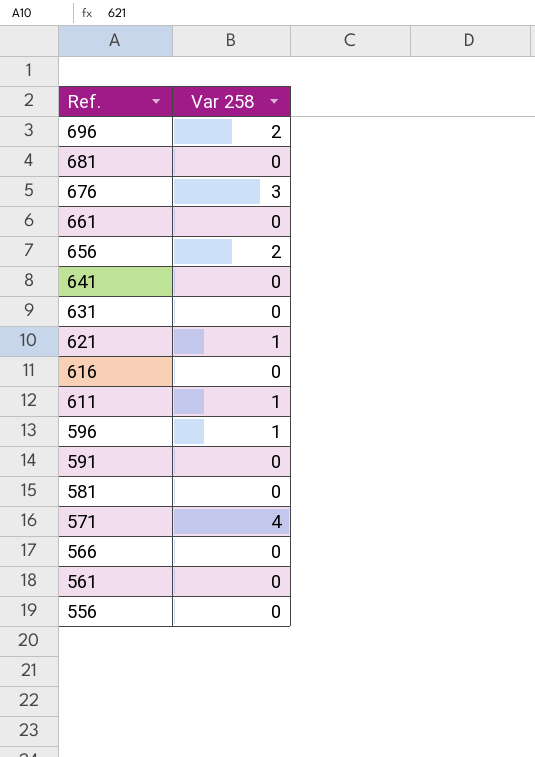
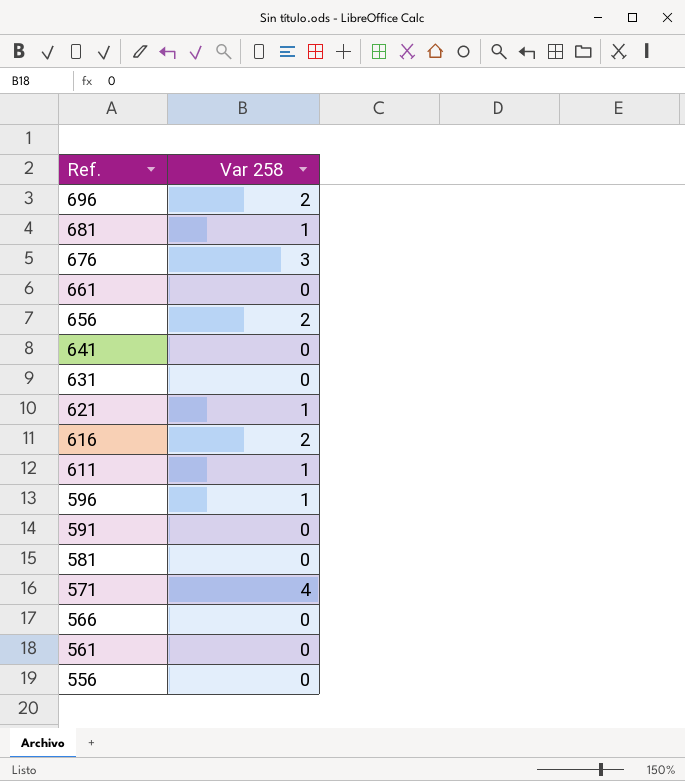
681 | Var 258: 0 -> 1
616 | Var 258: 0 -> 2

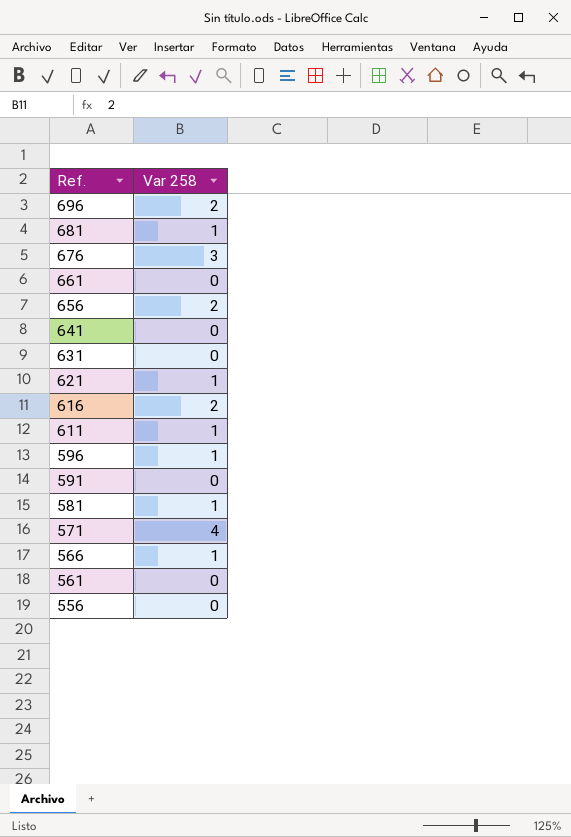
581 | Var 258: 0 -> 1
566 | Var 258: 0 -> 1

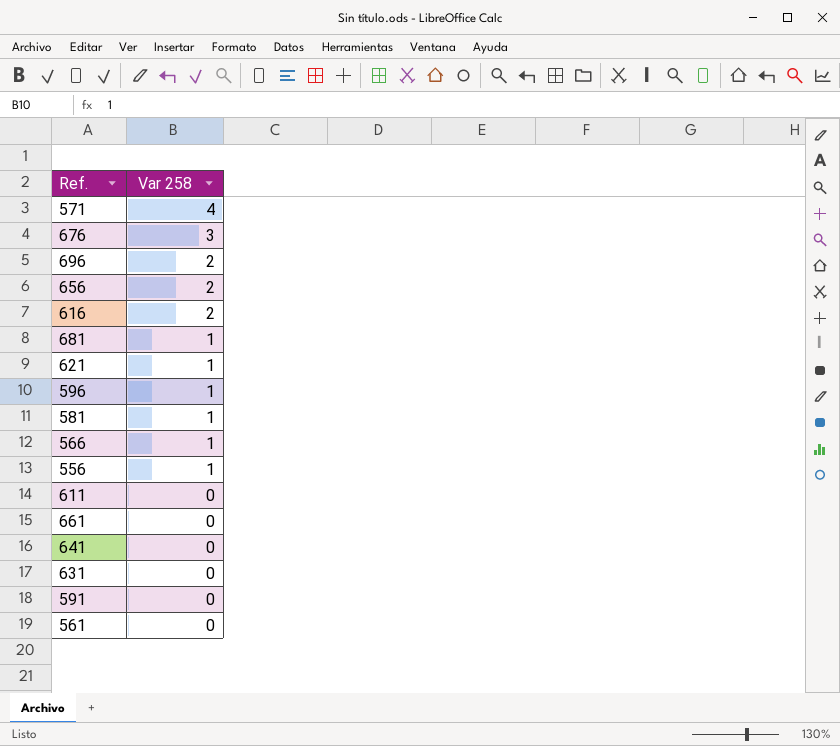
row order: Ref. descending -> Var 258 descending
556 | Var 258: 0 -> 1
611 | Var 258: 1 -> 0

